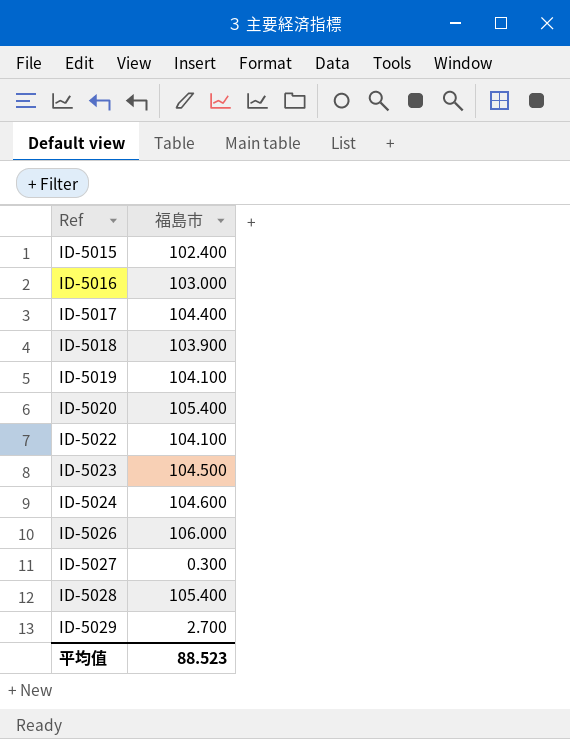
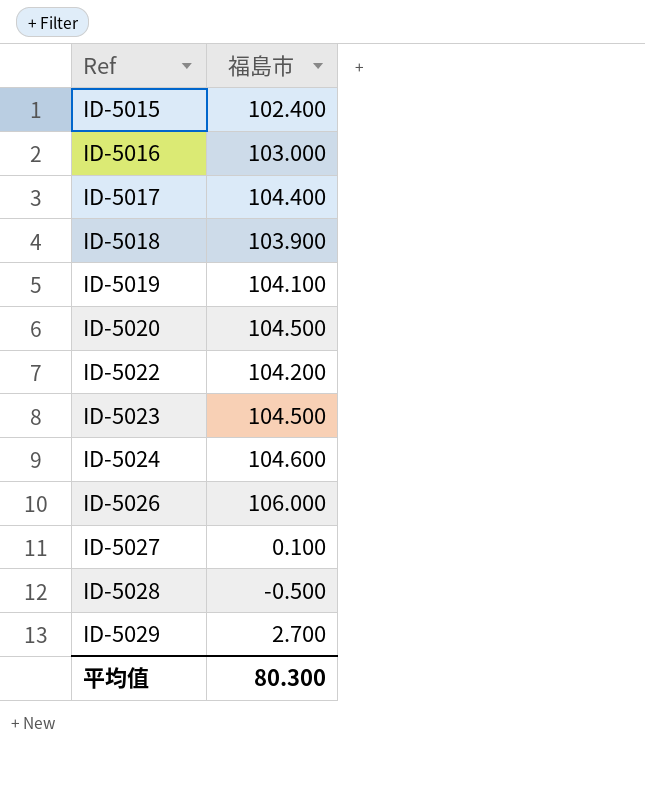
ID-5020 | 福島市: 105.400 -> 104.500
ID-5022 | 福島市: 104.100 -> 104.200
ID-5027 | 福島市: 0.300 -> 0.100
ID-5028 | 福島市: 105.400 -> -0.500
平均值 | 福島市: 88.523 -> 80.300

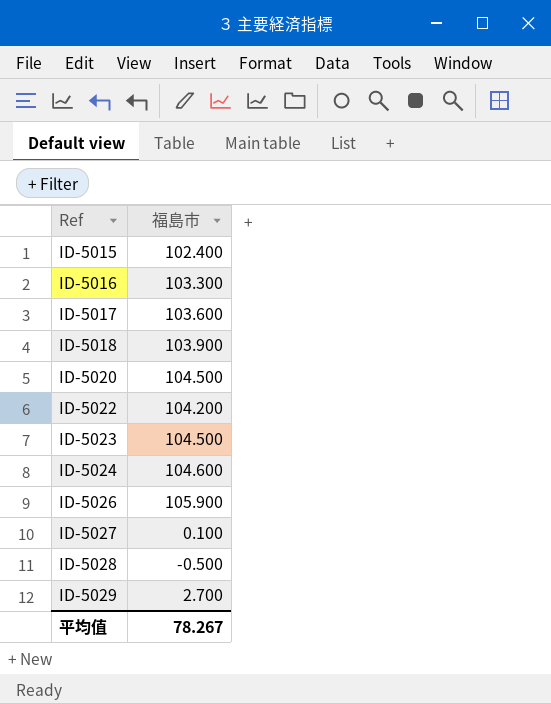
row ID-5019: 104.100 -> none
ID-5016 | 福島市: 103.000 -> 103.300
ID-5017 | 福島市: 104.400 -> 103.600
ID-5026 | 福島市: 106.000 -> 105.900
平均值 | 福島市: 80.300 -> 78.267

